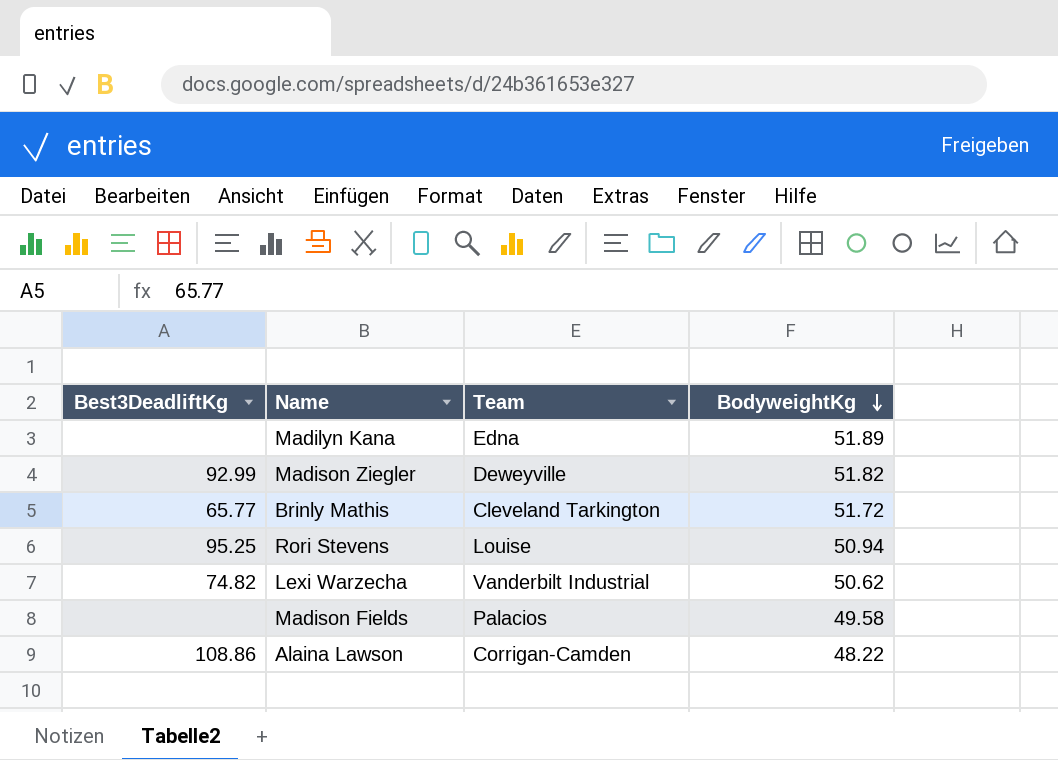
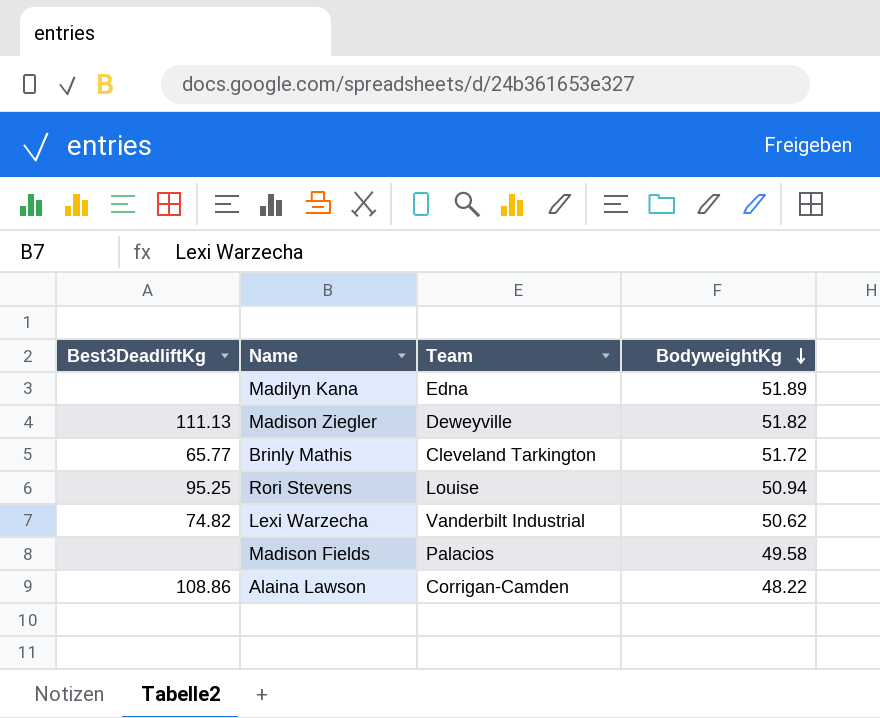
Madison Ziegler | Best3DeadliftKg: 92.99 -> 111.13

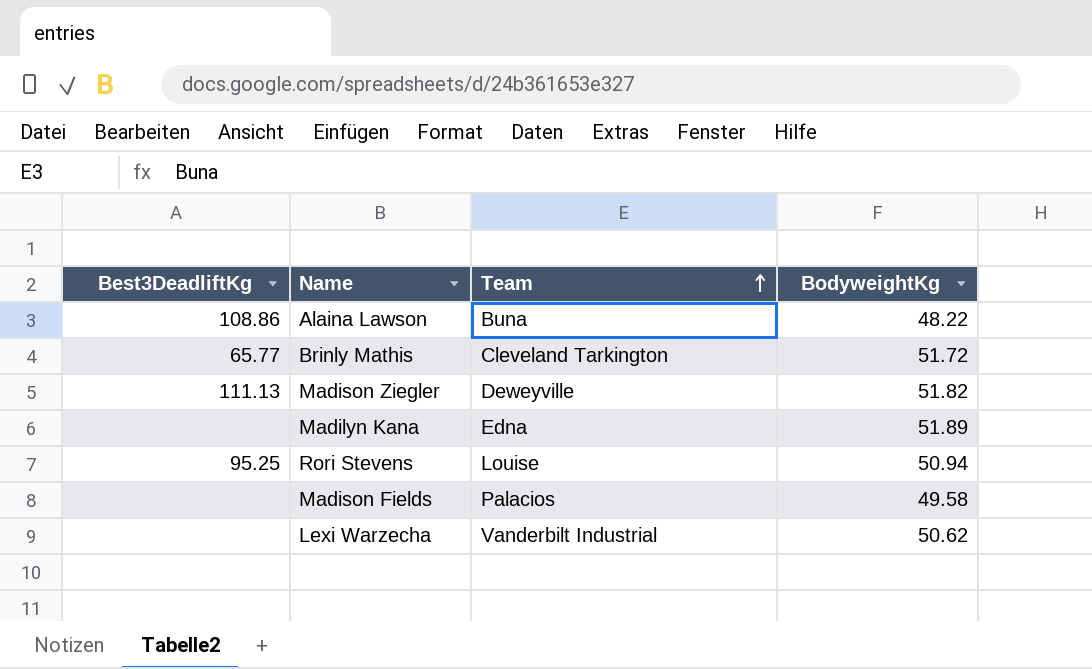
row order: BodyweightKg descending -> Team ascending
Alaina Lawson | Team: Corrigan-Camden -> Buna
Lexi Warzecha | Best3DeadliftKg: 74.82 -> none

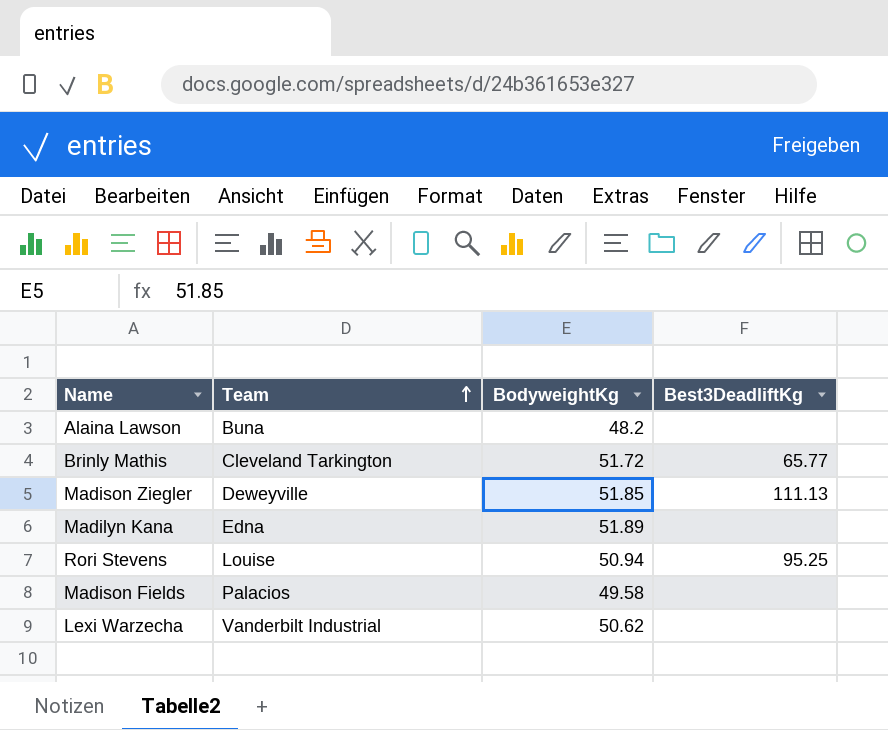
column Best3DeadliftKg | position: 1 -> 4
Alaina Lawson | BodyweightKg: 48.22 -> 48.2
Alaina Lawson | Best3DeadliftKg: 108.86 -> none
Madison Ziegler | BodyweightKg: 51.82 -> 51.85

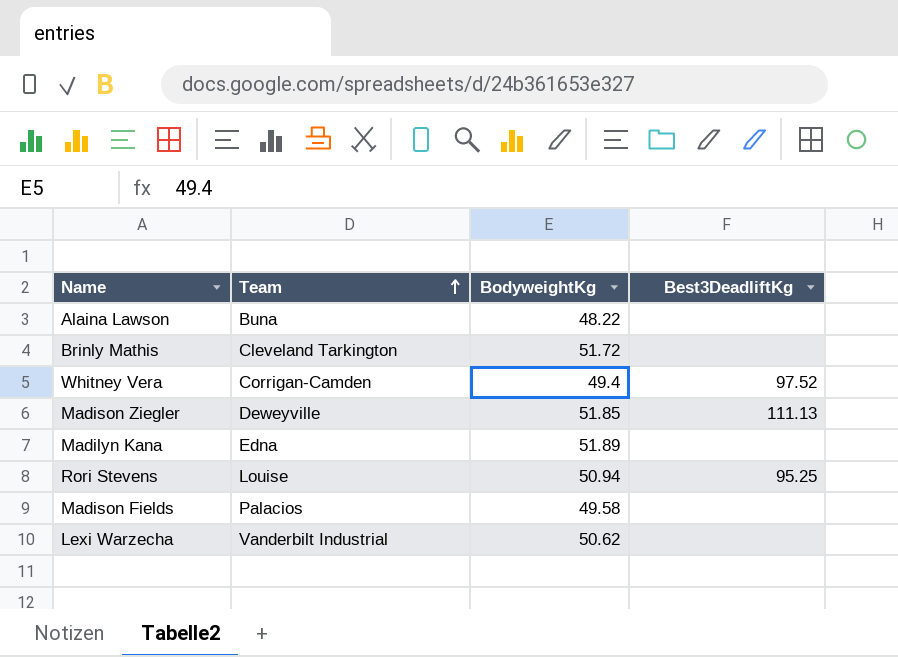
Alaina Lawson | BodyweightKg: 48.2 -> 48.22
Brinly Mathis | Best3DeadliftKg: 65.77 -> none
row Whitney Vera: none -> Corrigan-Camden | 49.4 | 97.52

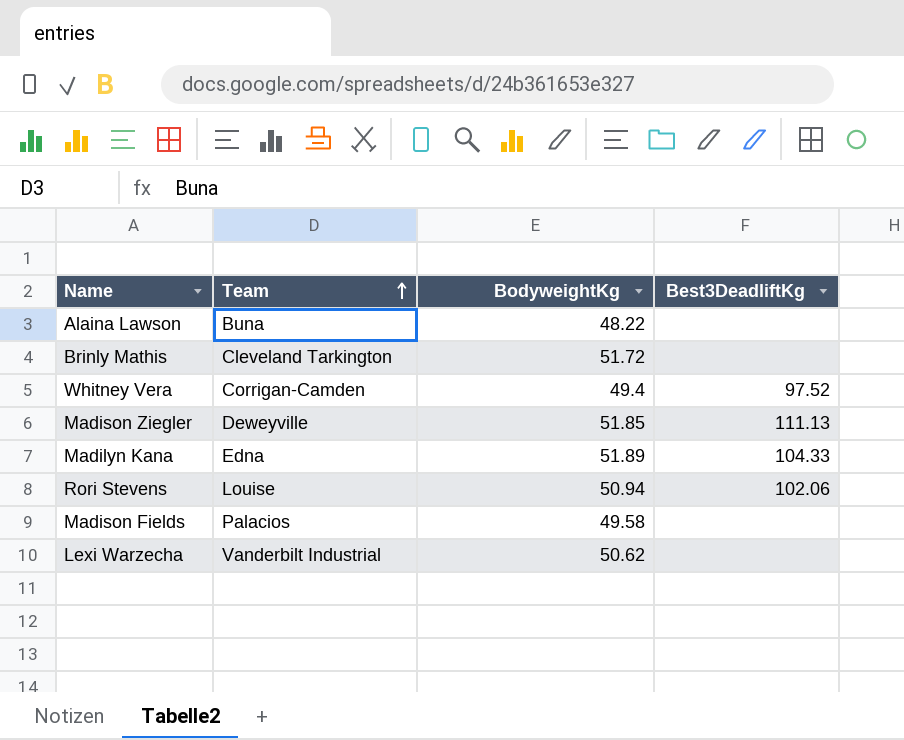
Madilyn Kana | Best3DeadliftKg: none -> 104.33
Rori Stevens | Best3DeadliftKg: 95.25 -> 102.06

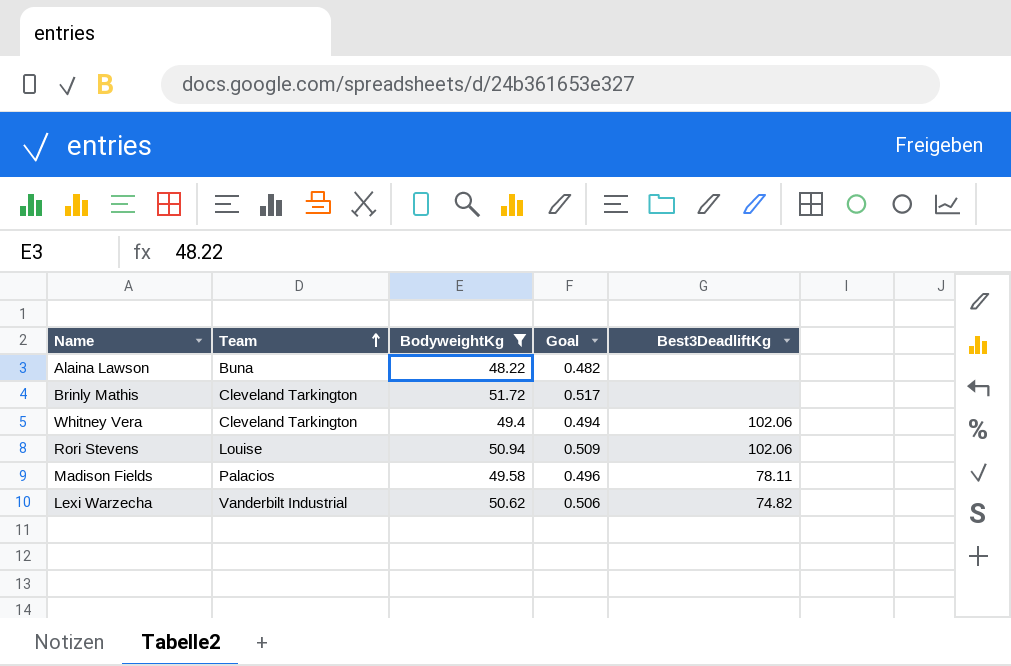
filter: none -> BodyweightKg <= 51.72
column Goal | formula: none -> [BodyweightKg] * 0.01
Whitney Vera | Team: Corrigan-Camden -> Cleveland Tarkington
Whitney Vera | Best3DeadliftKg: 97.52 -> 102.06
Madison Fields | Best3DeadliftKg: none -> 78.11
Lexi Warzecha | Best3DeadliftKg: none -> 74.82

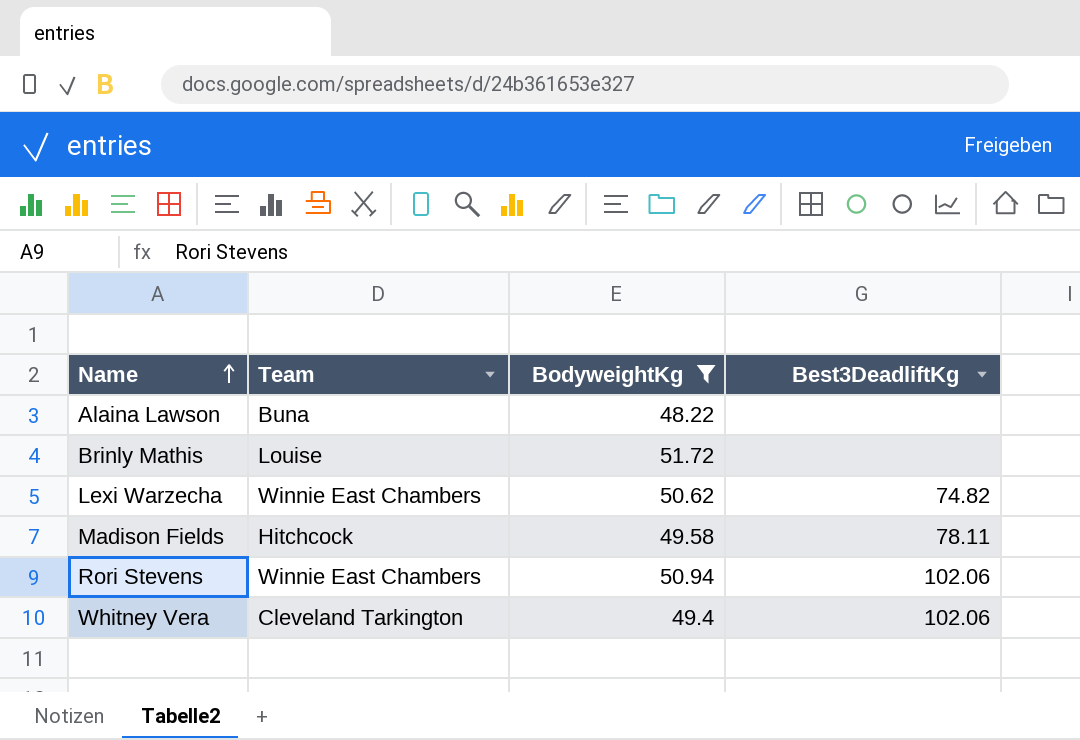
row order: Team ascending -> Name ascending
column Goal | formula: [BodyweightKg] * 0.01 -> none
Brinly Mathis | Team: Cleveland Tarkington -> Louise
Lexi Warzecha | Team: Vanderbilt Industrial -> Winnie East Chambers
Madison Fields | Team: Palacios -> Hitchcock
Rori Stevens | Team: Louise -> Winnie East Chambers

